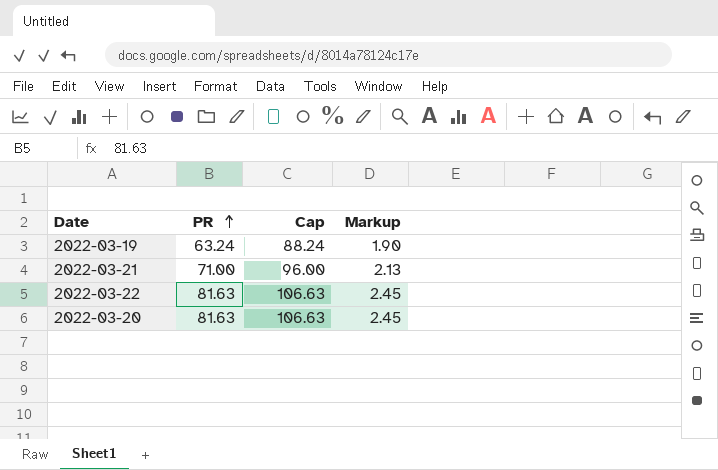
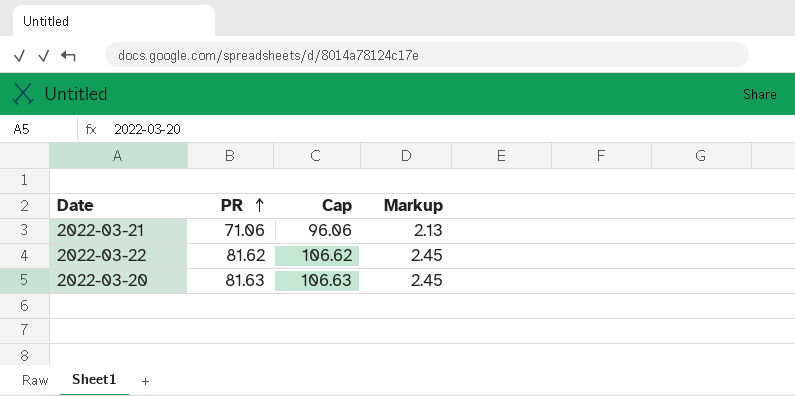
row 2022-03-19: 63.24 | 88.24 | 1.90 -> none
2022-03-21 | PR: 71.00 -> 71.06
2022-03-21 | Cap: 96.00 -> 96.06
2022-03-22 | PR: 81.63 -> 81.62
2022-03-22 | Cap: 106.63 -> 106.62

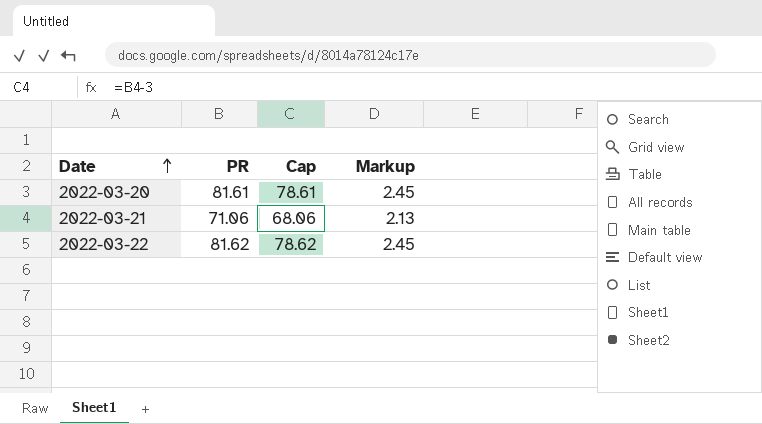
row order: PR ascending -> Date ascending
column Cap | formula: [PR] + 25 -> [PR] - 3
2022-03-20 | PR: 81.63 -> 81.61

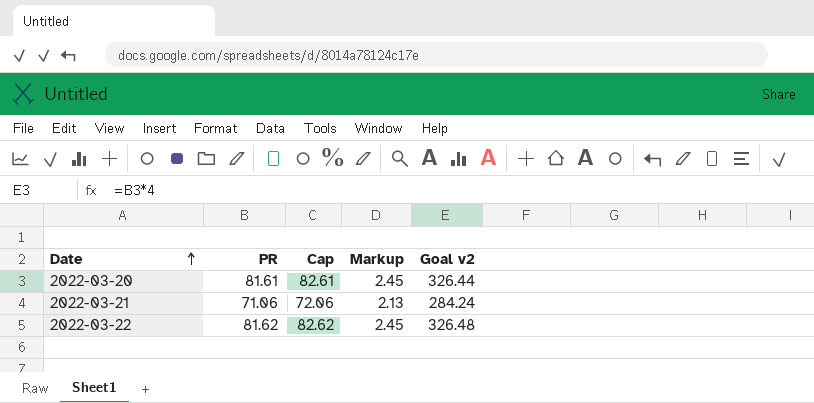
column Cap | formula: [PR] - 3 -> [PR] + 1
column Goal v2 | formula: none -> [PR] * 4

